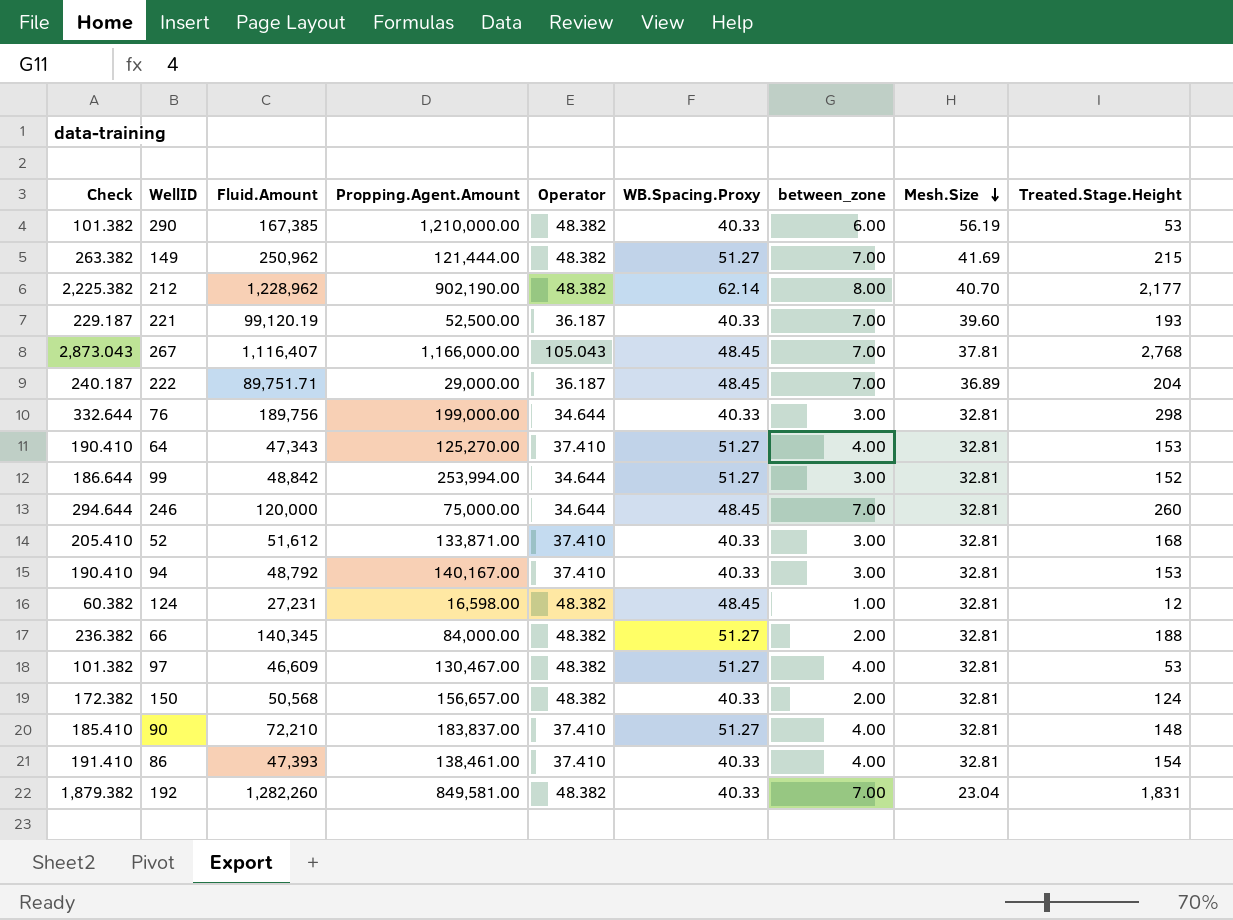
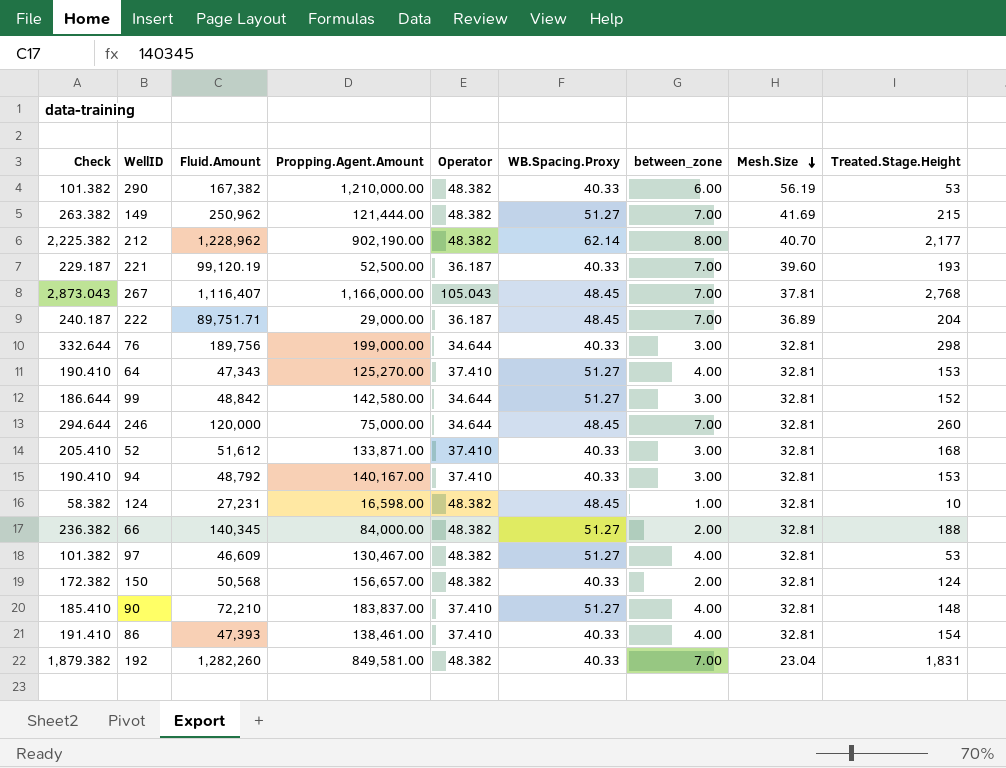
290 | Fluid.Amount: 167,385 -> 167,382
99 | Propping.Agent.Amount: 253,994.00 -> 142,580.00
124 | Check: 60.382 -> 58.382
124 | Treated.Stage.Height: 12 -> 10

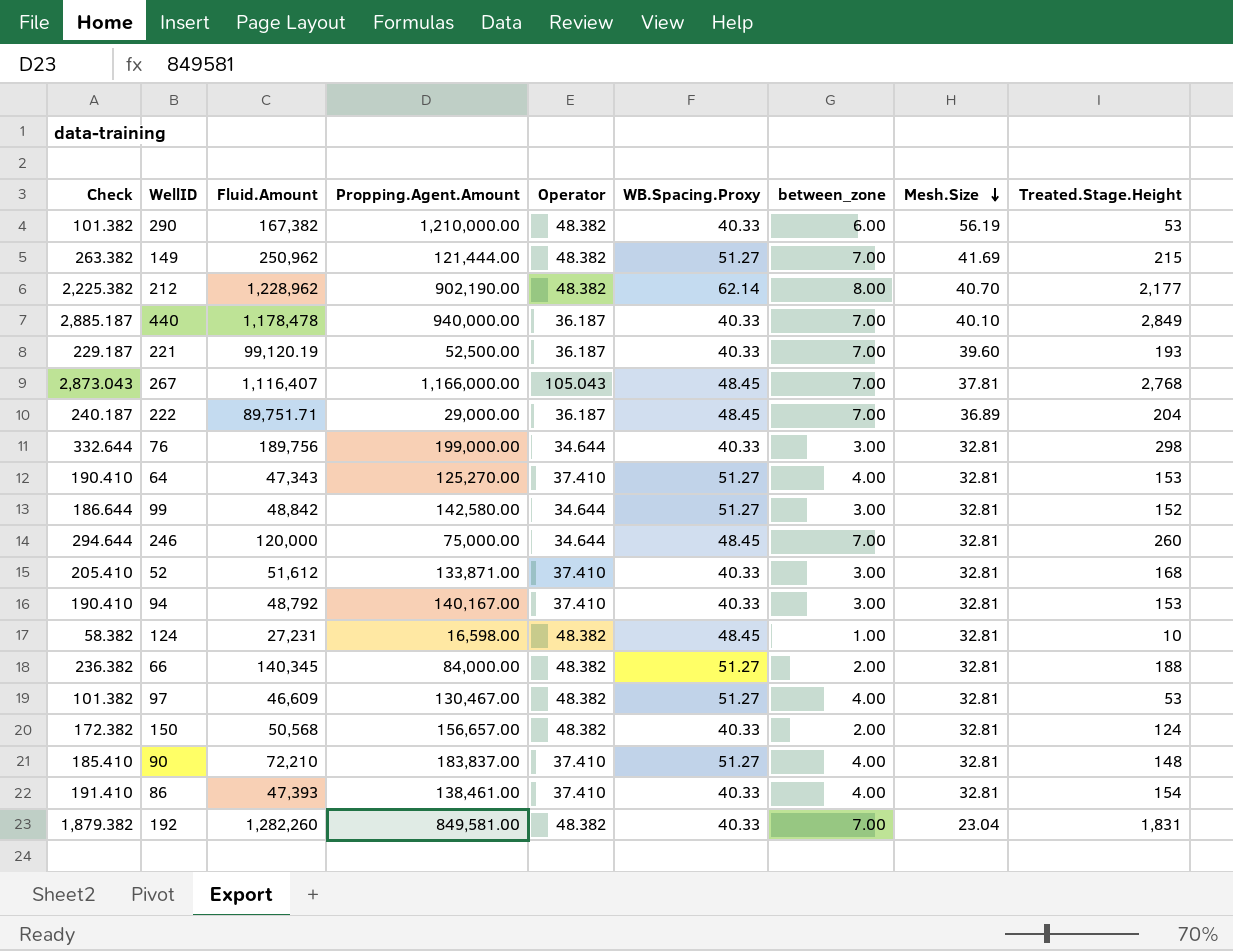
row 440: none -> 2,885.187 | 1,178,478 | 940,000.00 | 36.187 | 40.33 | 7.00 | 40.10 | 2,849

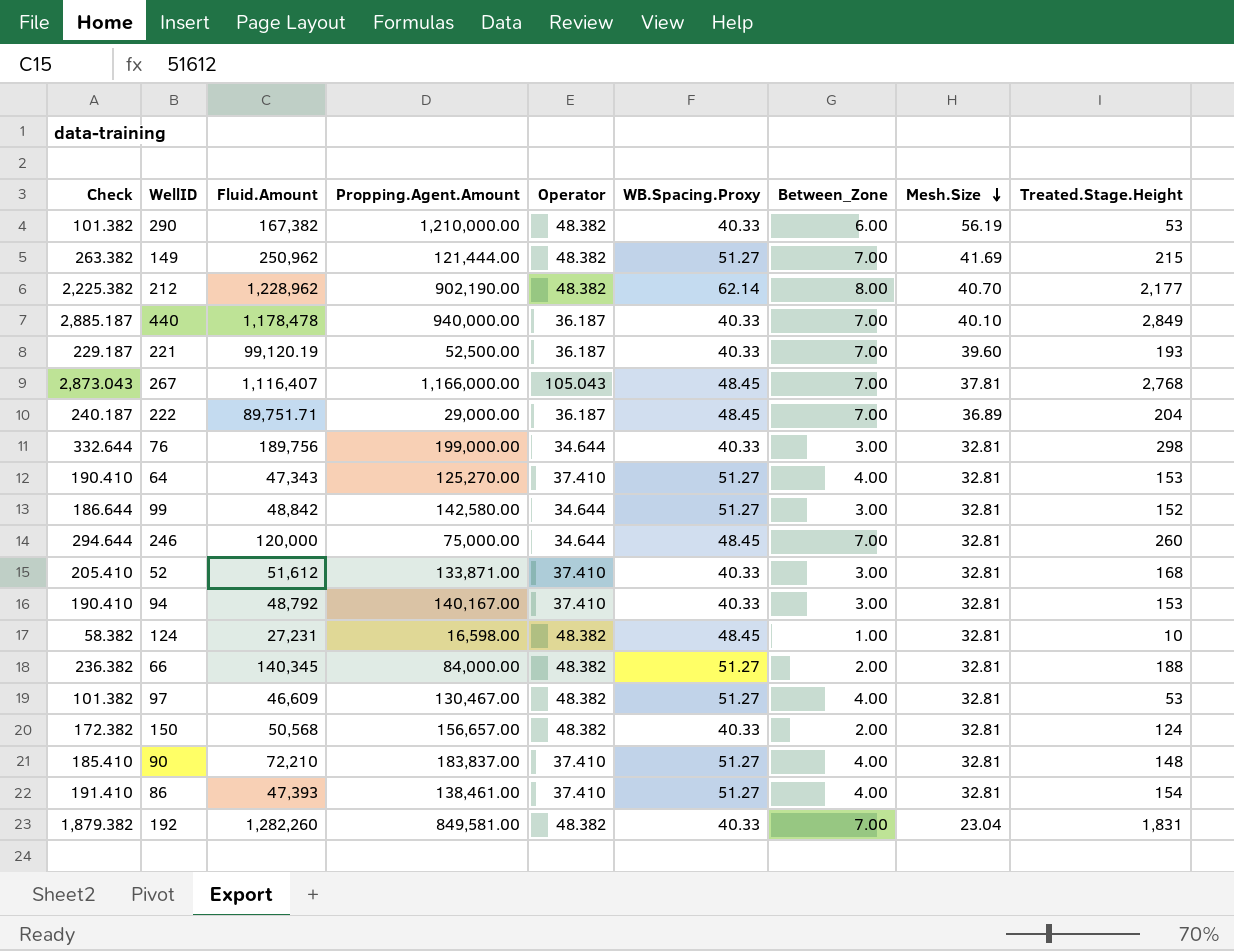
column name: between_zone -> Between_Zone
86 | WB.Spacing.Proxy: 40.33 -> 51.27

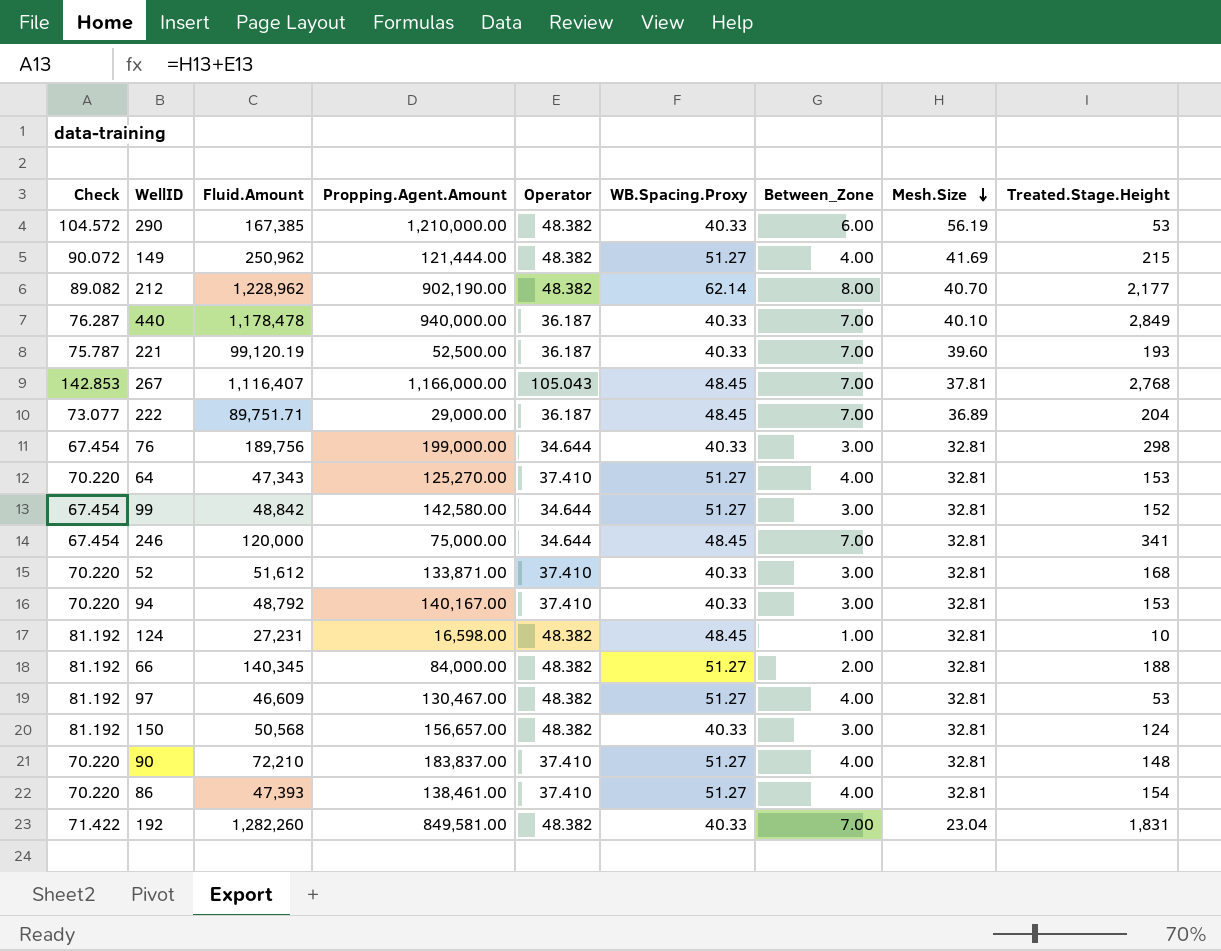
column Check | formula: [Operator] + [Treated.Stage.Height] -> [Operator] + [Mesh.Size]
290 | Fluid.Amount: 167,382 -> 167,385
149 | Between_Zone: 7.00 -> 4.00
246 | Treated.Stage.Height: 260 -> 341
150 | Between_Zone: 2.00 -> 3.00

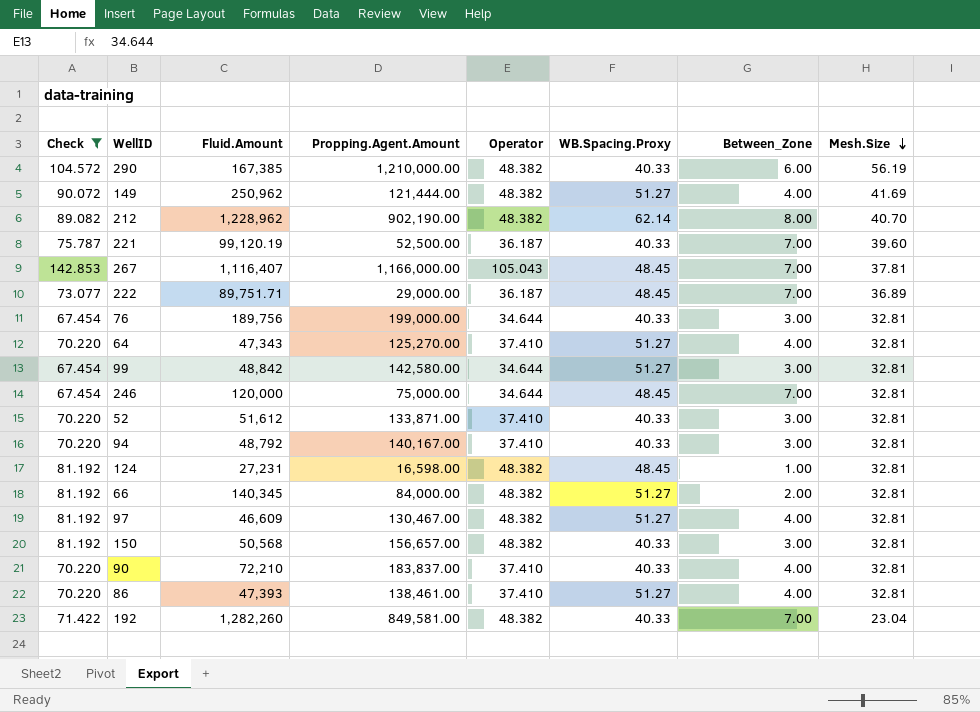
filter: none -> Check != 76.287
column Treated.Stage.Height | position: 9 -> none
90 | WB.Spacing.Proxy: 51.27 -> 40.33

